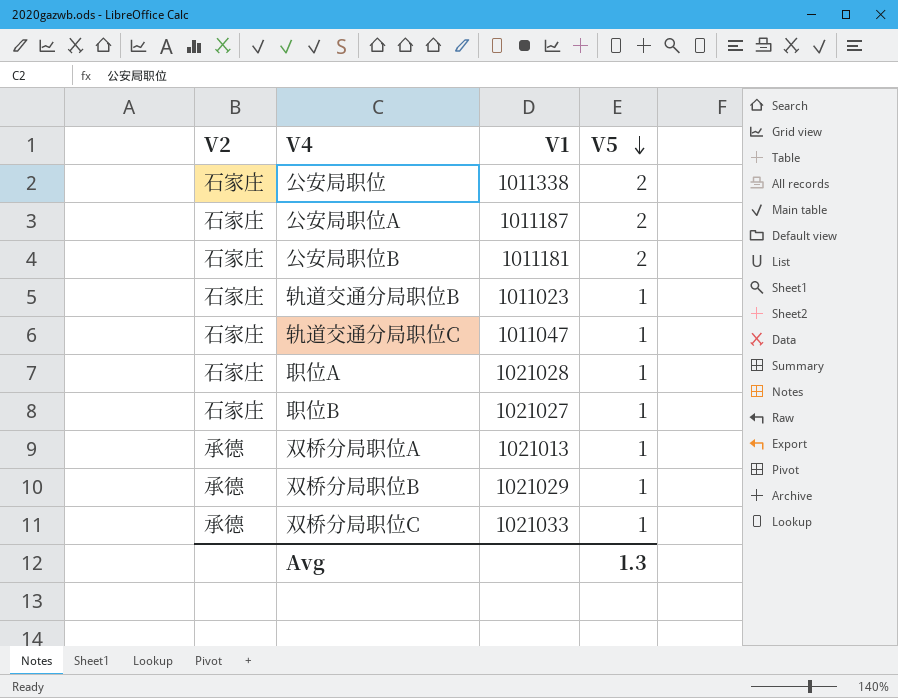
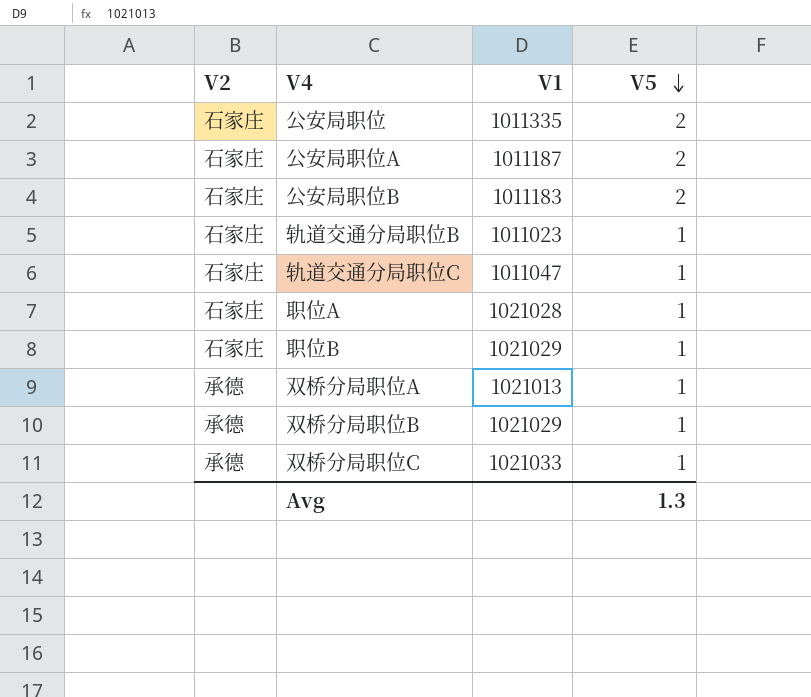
公安局职位 | V1: 1011338 -> 1011335
公安局职位B | V1: 1011181 -> 1011183
职位B | V1: 1021027 -> 1021029

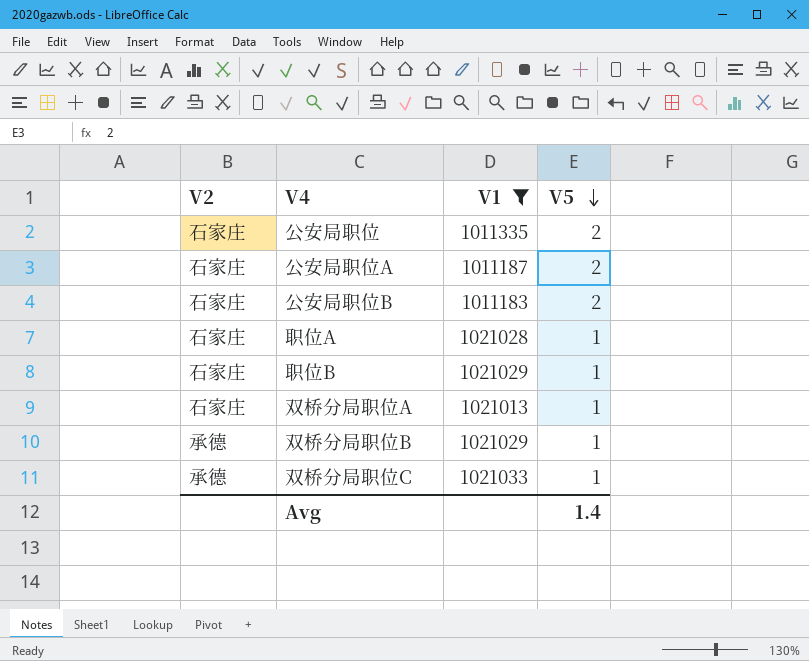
filter: none -> V1 >= 1011183
双桥分局职位A | V2: 承德 -> 石家庄
Avg | V5: 1.3 -> 1.4

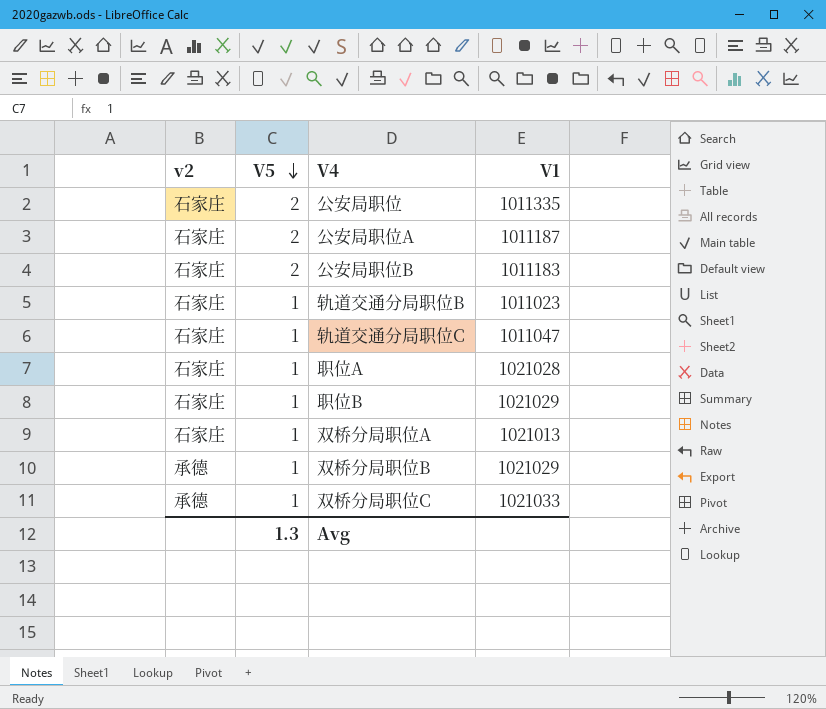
filter: V1 >= 1011183 -> none
column name: V2 -> v2
column V5 | position: 4 -> 2
Avg | V5: 1.4 -> 1.3

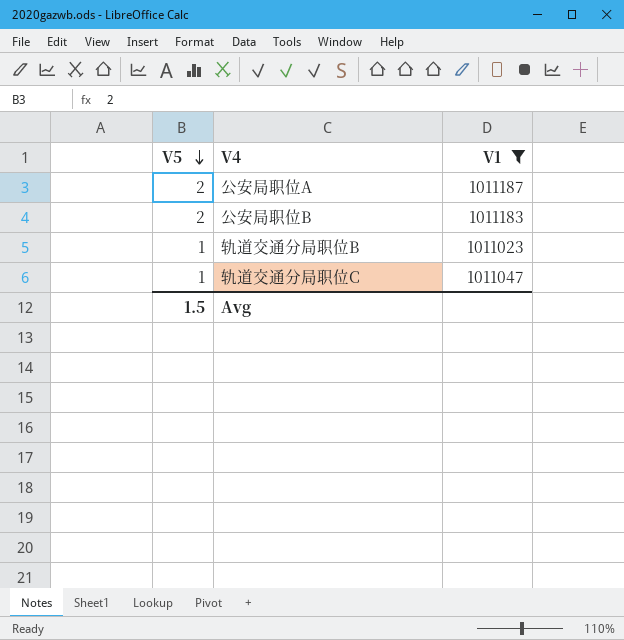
filter: none -> V1 <= 1011187
column v2 | position: 1 -> none
Avg | V5: 1.3 -> 1.5

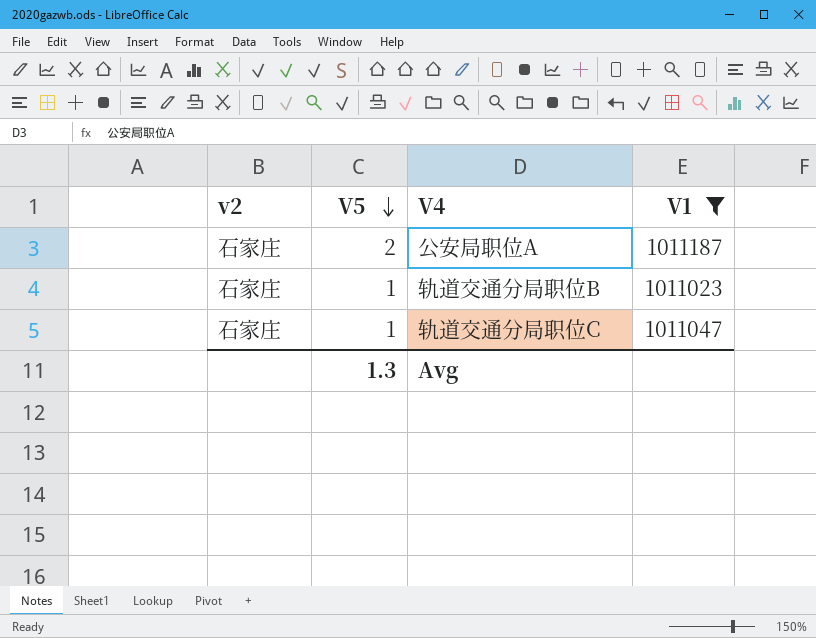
column v2 | position: none -> 1
row 公安局职位B: 2 | 1011183 -> none
Avg | V5: 1.5 -> 1.3

